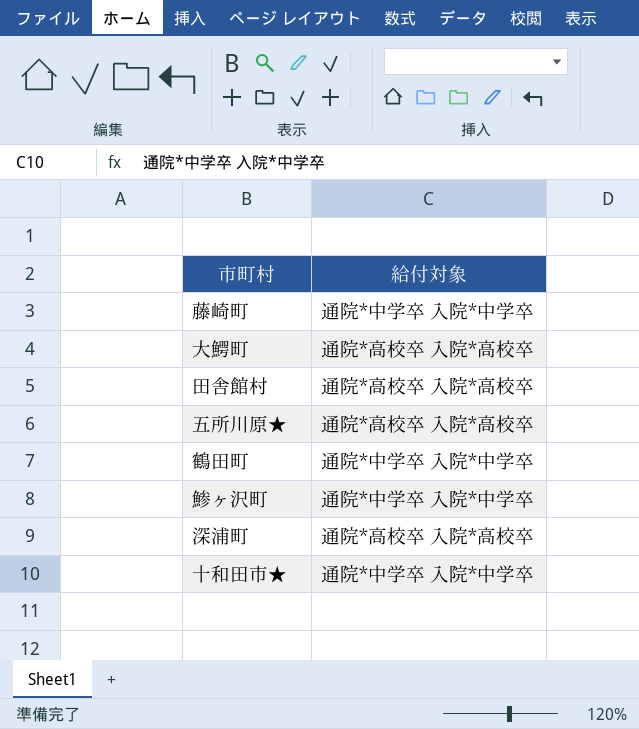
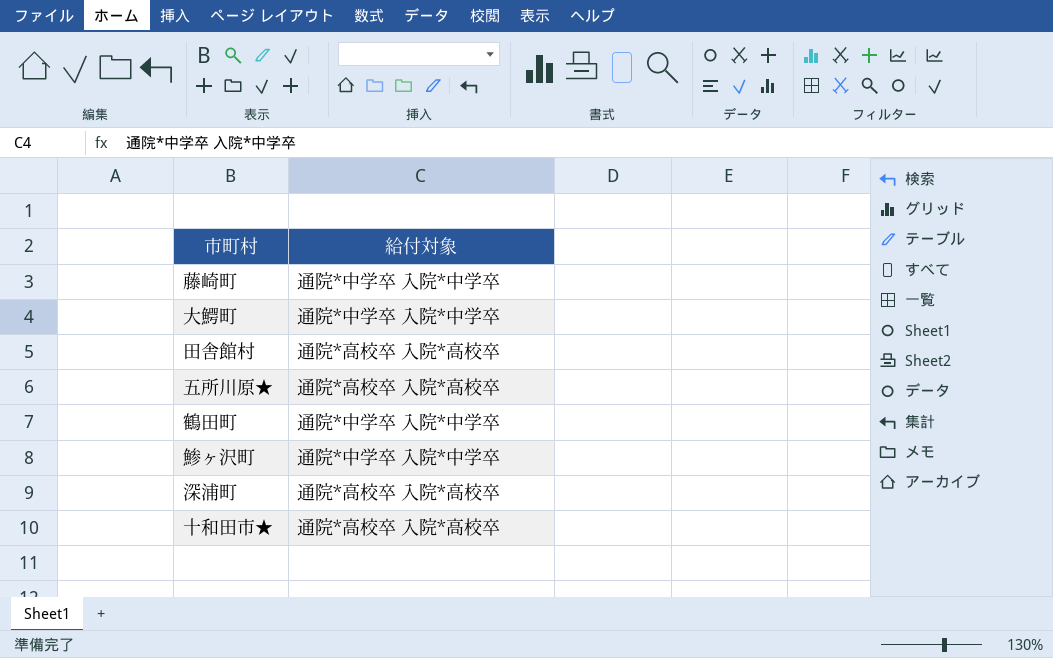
大鰐町 | 給付対象: 通院*高校卒 入院*高校卒 -> 通院*中学卒 入院*中学卒
十和田市★ | 給付対象: 通院*中学卒 入院*中学卒 -> 通院*高校卒 入院*高校卒

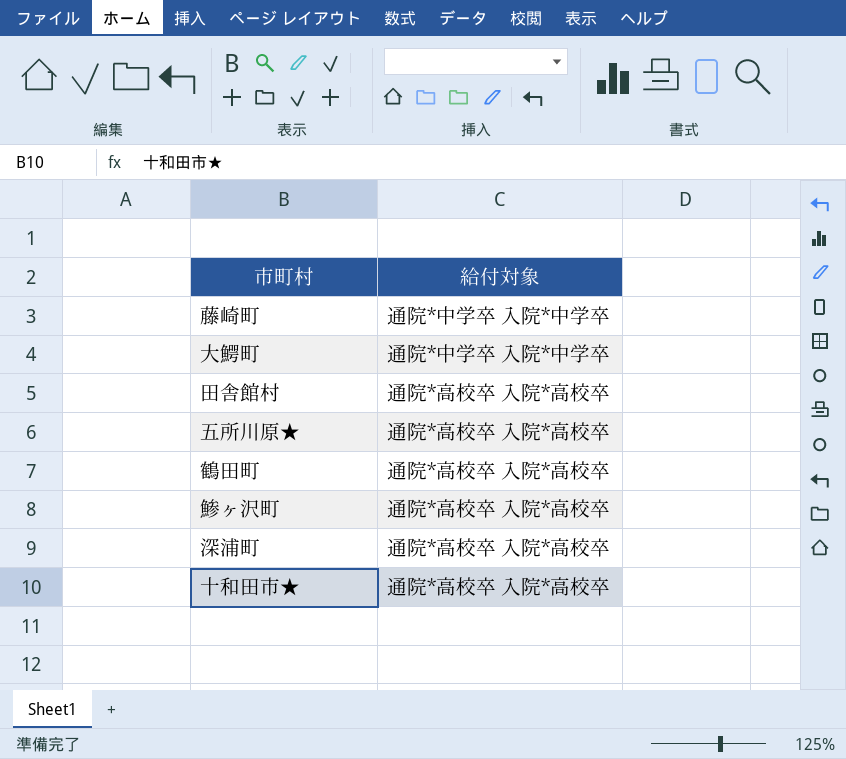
鶴田町 | 給付対象: 通院*中学卒 入院*中学卒 -> 通院*高校卒 入院*高校卒
鯵ヶ沢町 | 給付対象: 通院*中学卒 入院*中学卒 -> 通院*高校卒 入院*高校卒

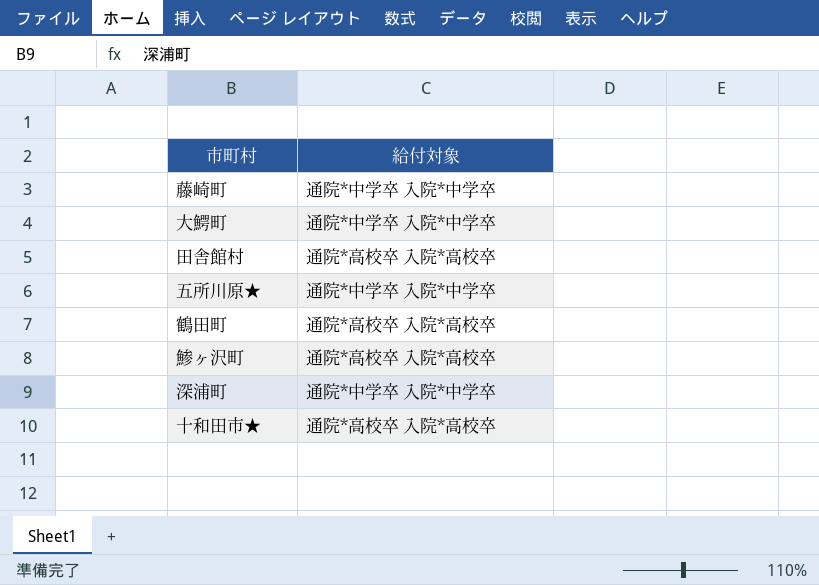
五所川原★ | 給付対象: 通院*高校卒 入院*高校卒 -> 通院*中学卒 入院*中学卒
深浦町 | 給付対象: 通院*高校卒 入院*高校卒 -> 通院*中学卒 入院*中学卒

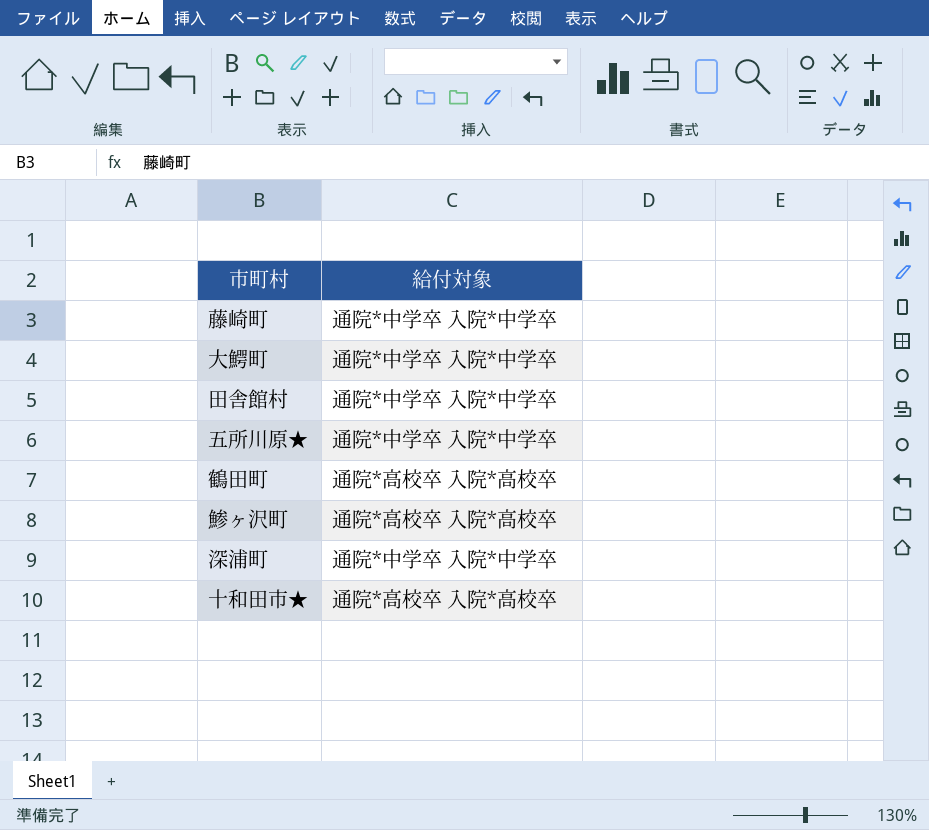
田舎館村 | 給付対象: 通院*高校卒 入院*高校卒 -> 通院*中学卒 入院*中学卒

